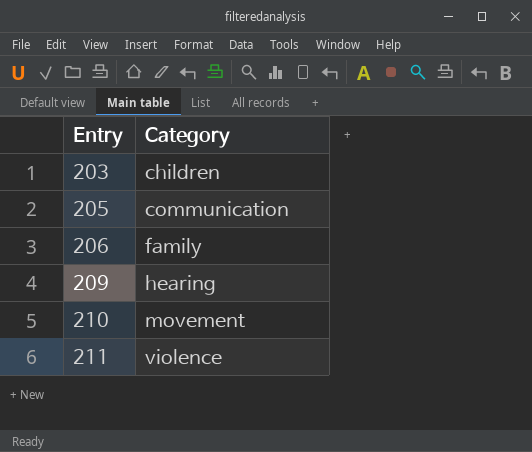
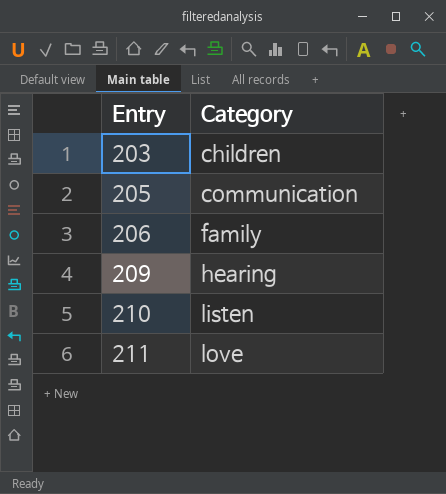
210 | Category: movement -> listen
211 | Category: violence -> love

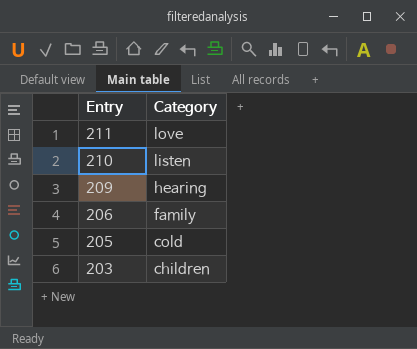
row order: Entry ascending -> Entry descending
205 | Category: communication -> cold

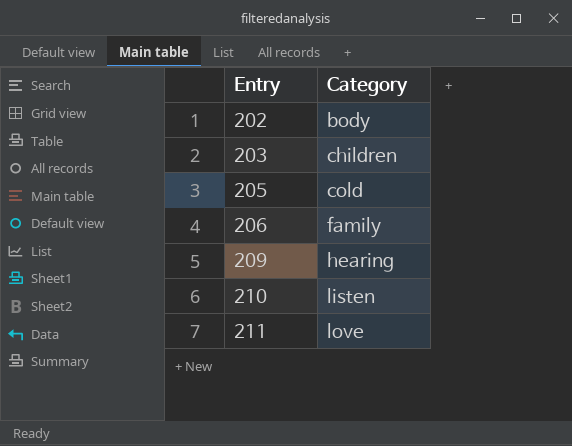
row order: Entry descending -> Entry ascending
row 202: none -> body

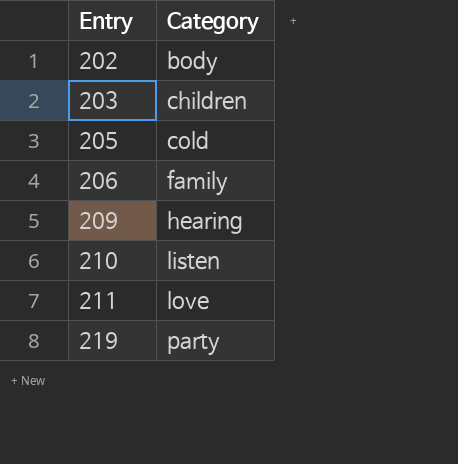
row 219: none -> party

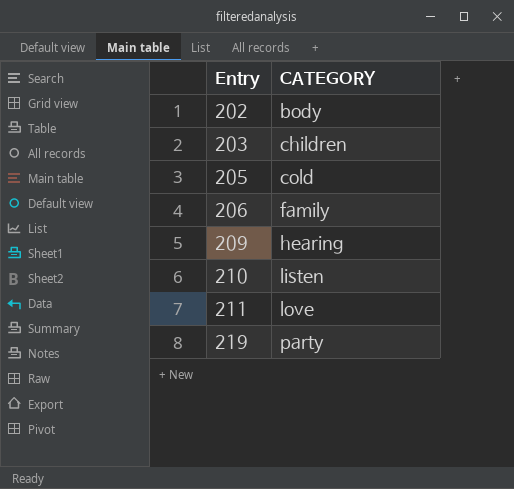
column name: Category -> CATEGORY

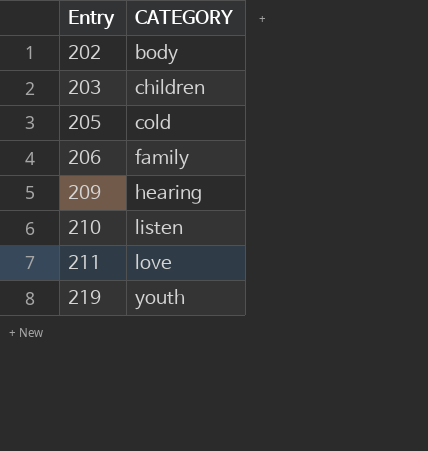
219 | CATEGORY: party -> youth

